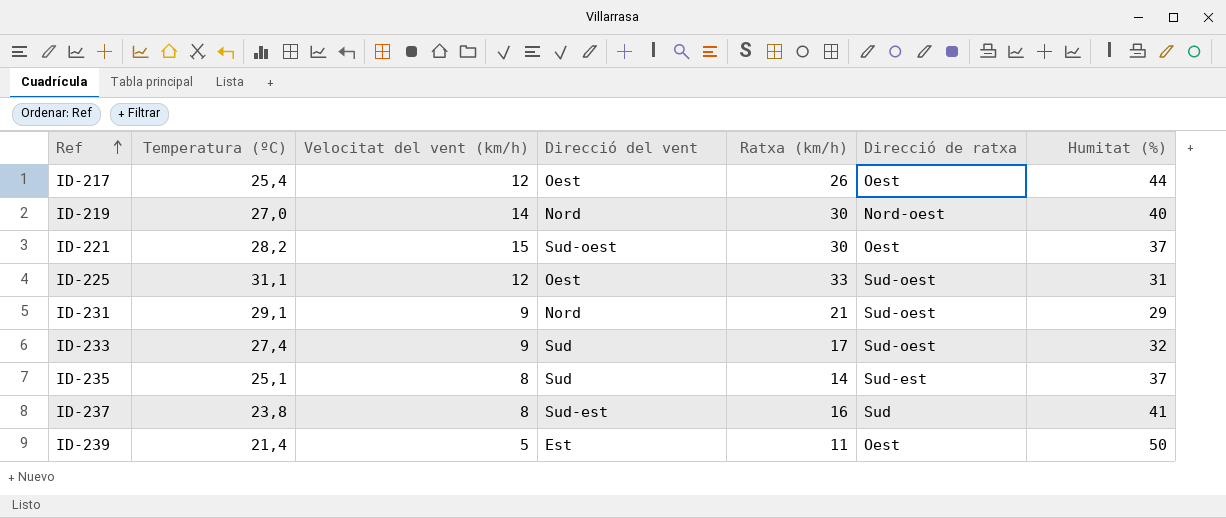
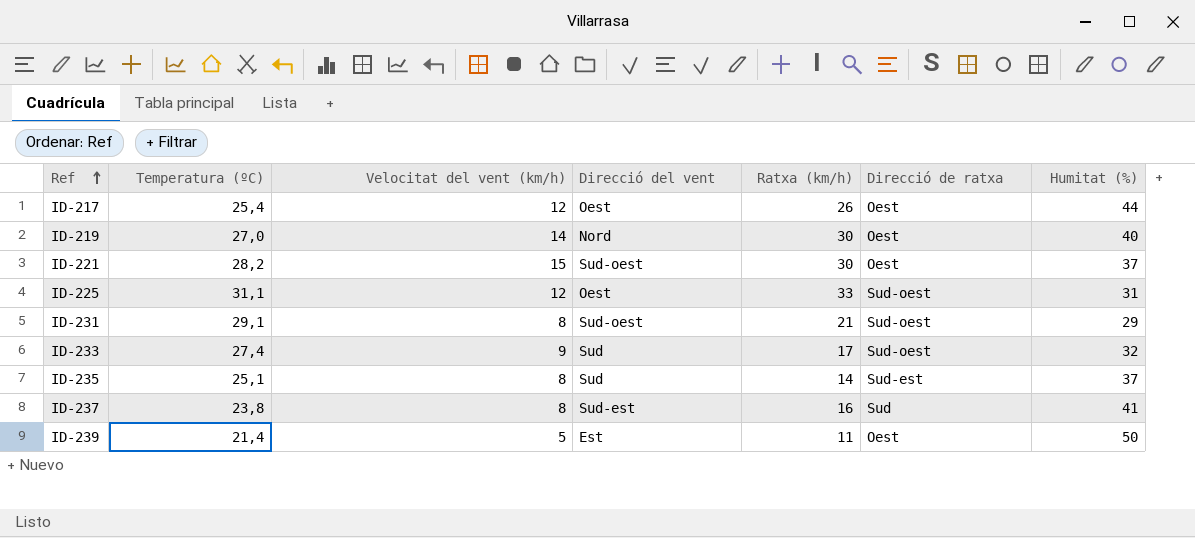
ID-219 | Direcció de ratxa: Nord-oest -> Oest
ID-231 | Velocitat del vent (km/h): 9 -> 8
ID-231 | Direcció del vent: Nord -> Sud-oest

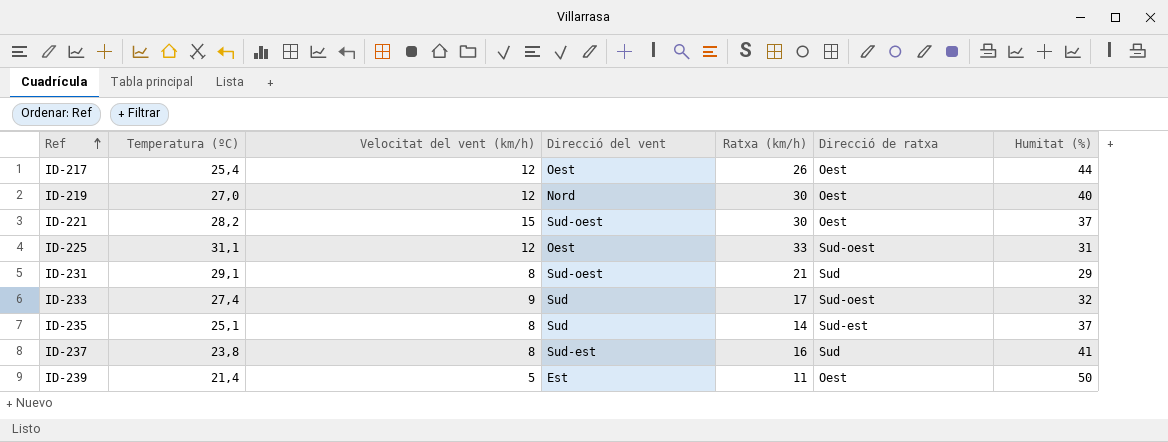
ID-219 | Velocitat del vent (km/h): 14 -> 12
ID-231 | Direcció de ratxa: Sud-oest -> Sud

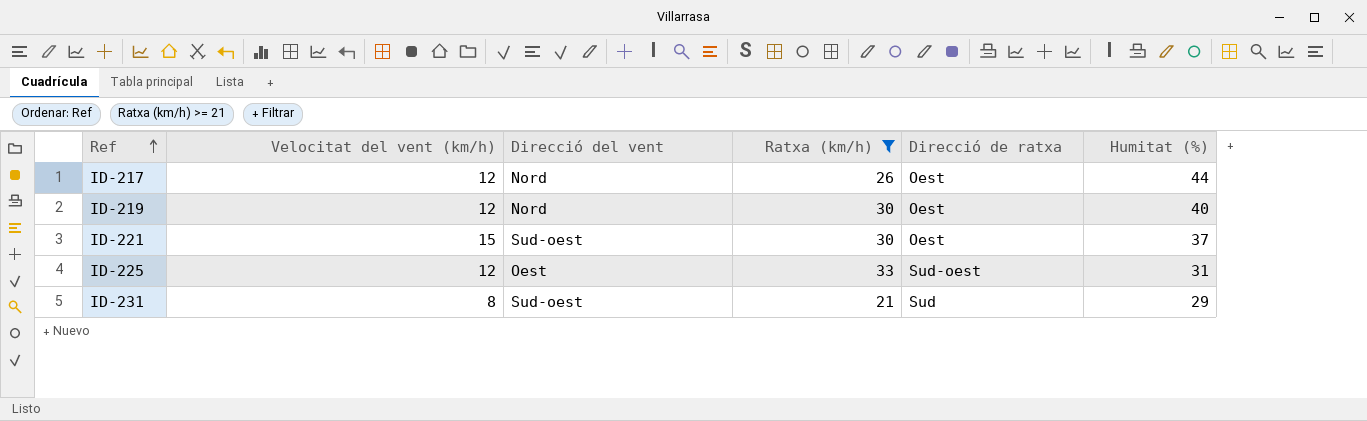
filter: none -> Ratxa (km/h) >= 21
column Temperatura (ºC) | position: 2 -> none
ID-217 | Direcció del vent: Oest -> Nord

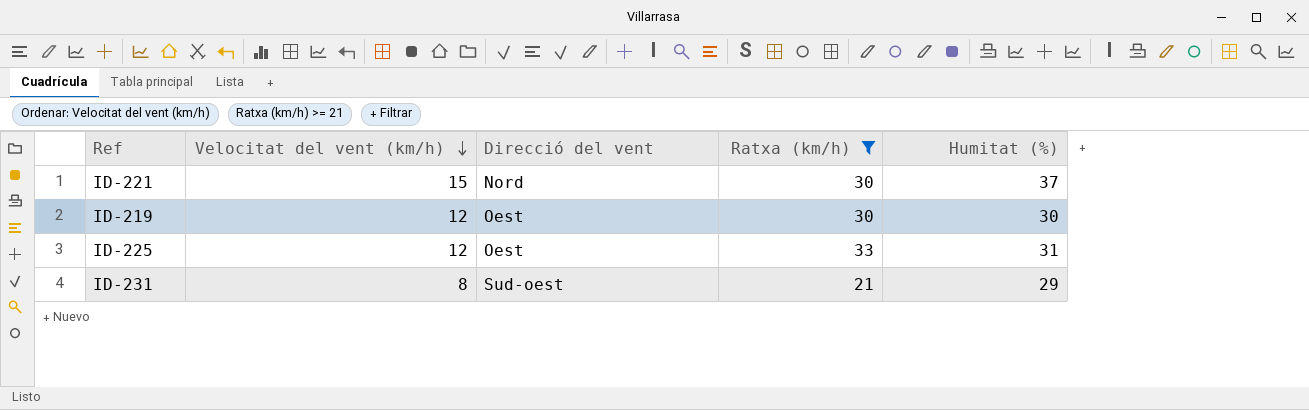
row order: Ref ascending -> Velocitat del vent (km/h) descending
column Direcció de ratxa | position: 5 -> none
row ID-217: 12 | Nord | 26 | Oest | 44 -> none
ID-221 | Direcció del vent: Sud-oest -> Nord
ID-219 | Direcció del vent: Nord -> Oest
ID-219 | Humitat (%): 40 -> 30

